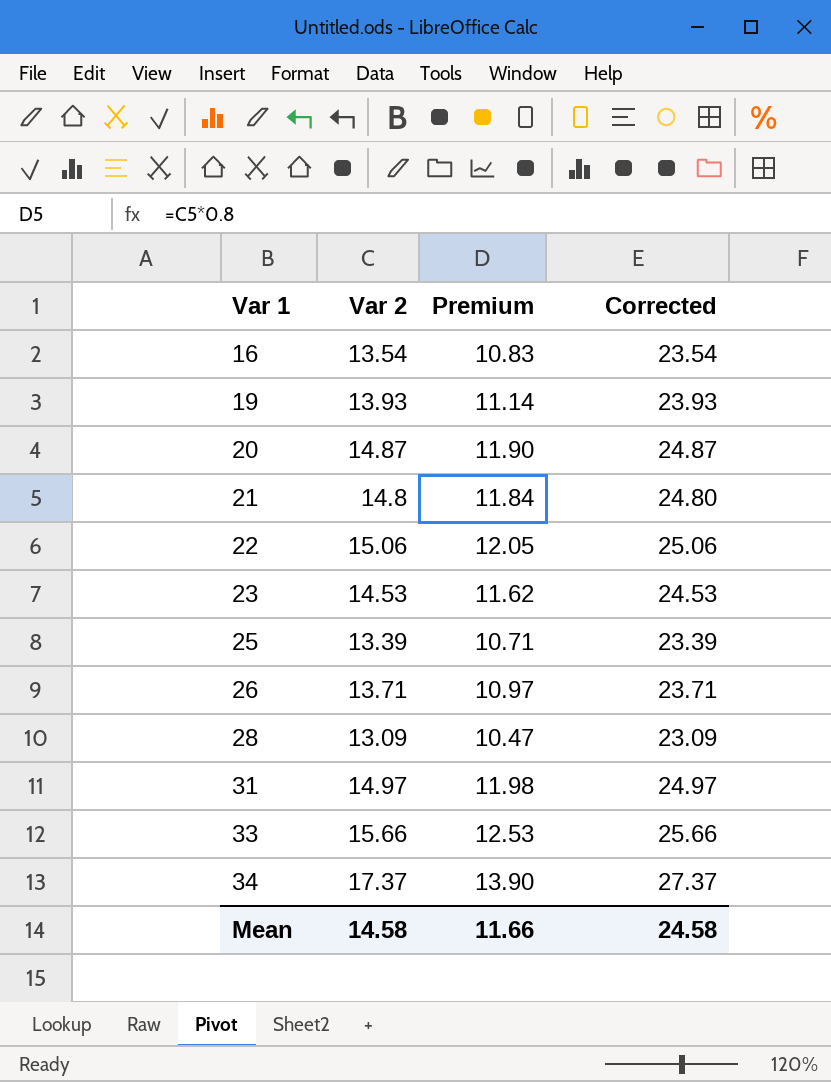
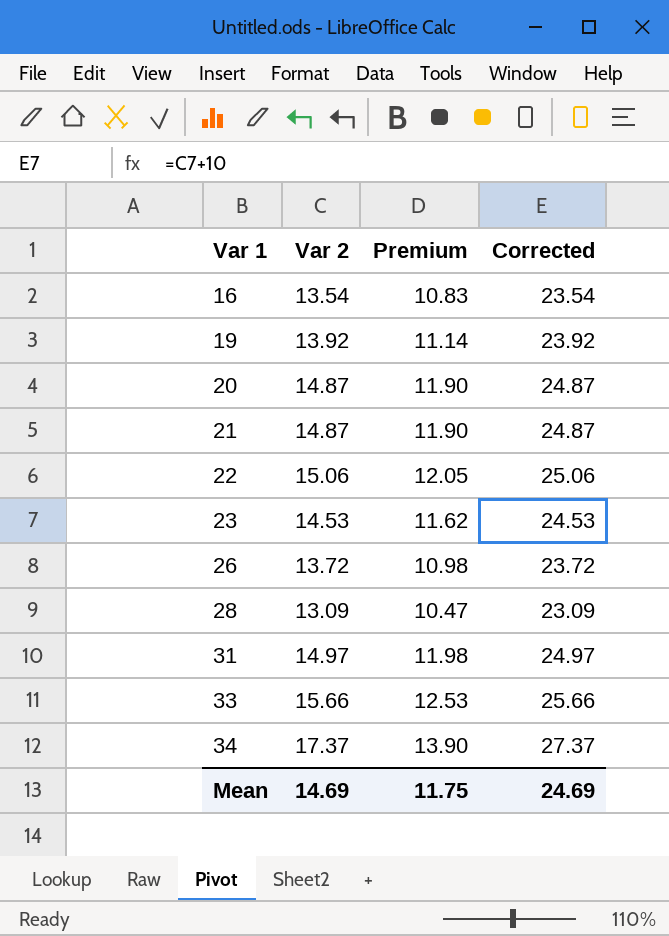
row 25: 13.39 | 10.71 | 23.39 -> none
19 | Var 2: 13.93 -> 13.92
19 | Corrected: 23.93 -> 23.92
21 | Var 2: 14.8 -> 14.87
21 | Premium: 11.84 -> 11.90
21 | Corrected: 24.80 -> 24.87
26 | Var 2: 13.71 -> 13.72
26 | Premium: 10.97 -> 10.98
26 | Corrected: 23.71 -> 23.72
Mean | Var 2: 14.58 -> 14.69
Mean | Premium: 11.66 -> 11.75
Mean | Corrected: 24.58 -> 24.69

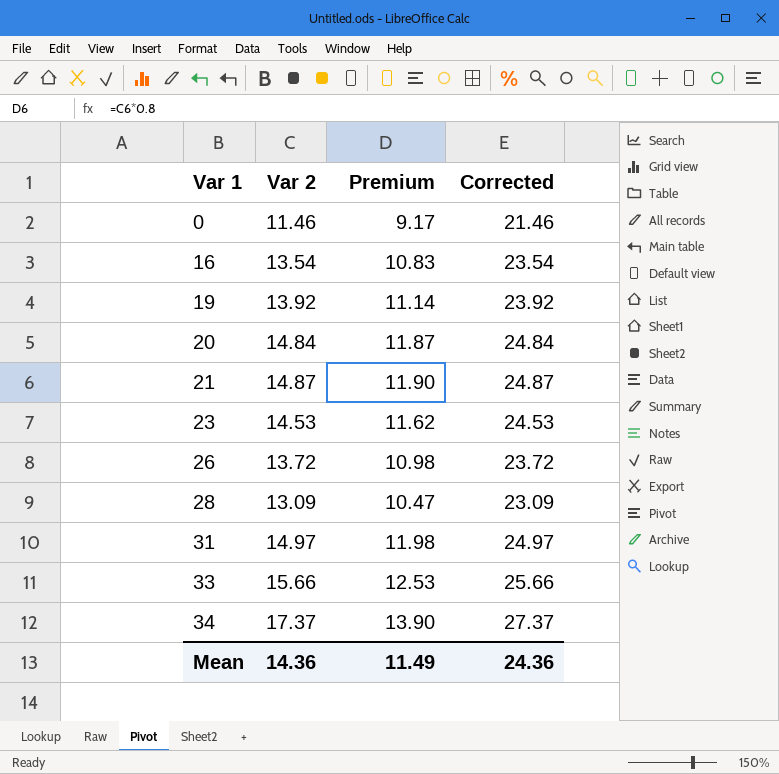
row 22: 15.06 | 12.05 | 25.06 -> none
row 0: none -> 11.46 | 9.17 | 21.46
20 | Var 2: 14.87 -> 14.84
20 | Premium: 11.90 -> 11.87
20 | Corrected: 24.87 -> 24.84
Mean | Var 2: 14.69 -> 14.36
Mean | Premium: 11.75 -> 11.49
Mean | Corrected: 24.69 -> 24.36

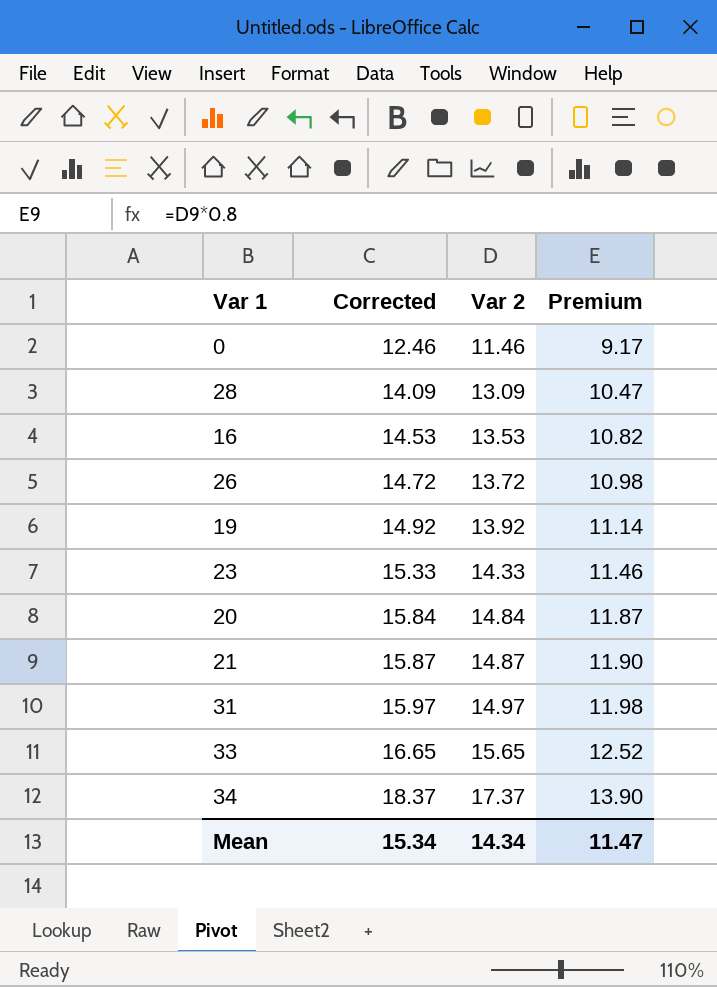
row order: Var 1 ascending -> Corrected ascending
column Corrected | formula: [Var 2] + 10 -> [Var 2] + 1
column Corrected | position: 4 -> 2
16 | Var 2: 13.54 -> 13.53
16 | Premium: 10.83 -> 10.82
23 | Var 2: 14.53 -> 14.33
23 | Premium: 11.62 -> 11.46
33 | Var 2: 15.66 -> 15.65
33 | Premium: 12.53 -> 12.52
Mean | Corrected: 24.36 -> 15.34
Mean | Var 2: 14.36 -> 14.34
Mean | Premium: 11.49 -> 11.47

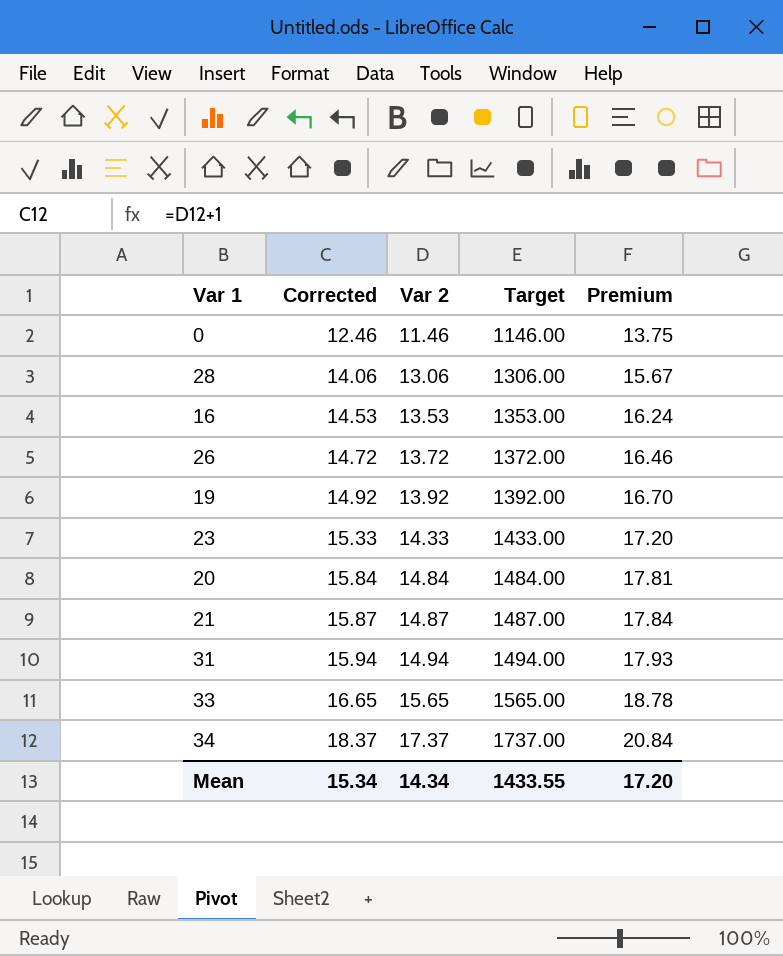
column Target | formula: none -> [Var 2] * 100
column Premium | formula: [Var 2] * 0.8 -> [Var 2] * 1.2
28 | Corrected: 14.09 -> 14.06
28 | Var 2: 13.09 -> 13.06
31 | Corrected: 15.97 -> 15.94
31 | Var 2: 14.97 -> 14.94
Mean | Premium: 11.47 -> 17.20

